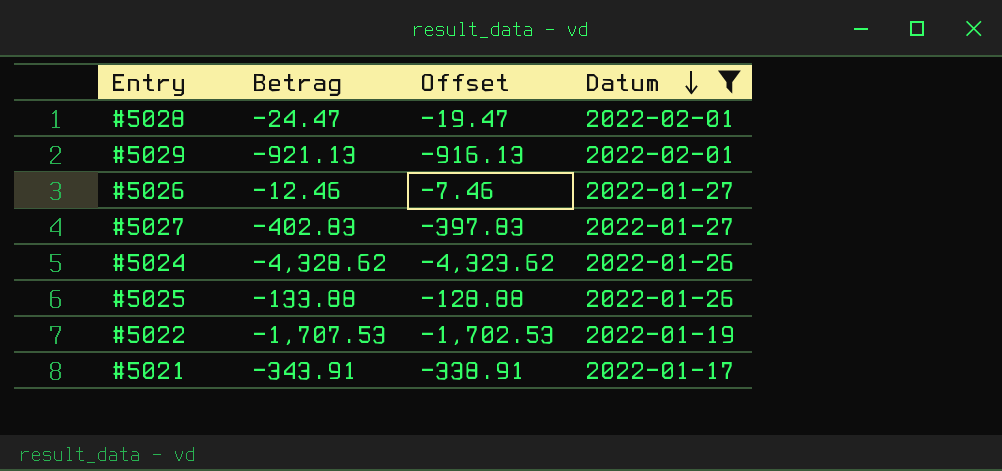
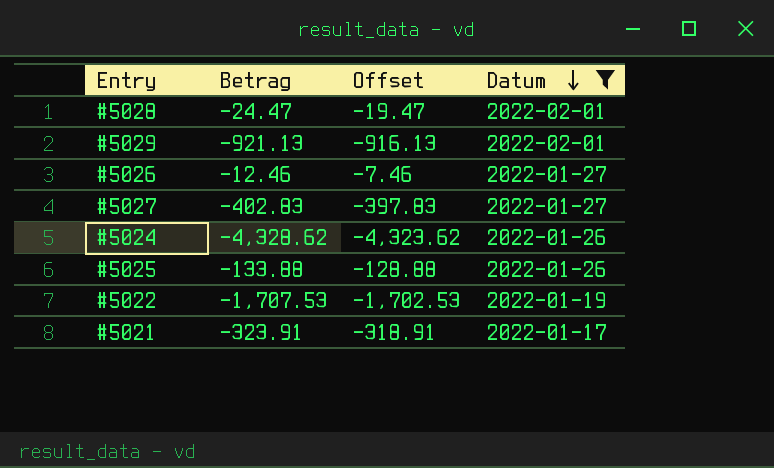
#5021 | Betrag: -343.91 -> -323.91
#5021 | Offset: -338.91 -> -318.91

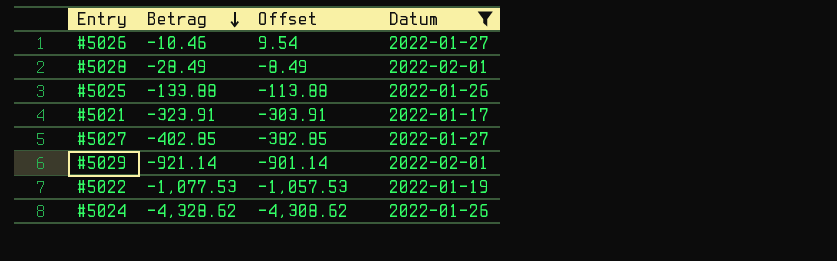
row order: Datum descending -> Betrag descending
column Offset | formula: [Betrag] + 5 -> [Betrag] + 20
#5026 | Betrag: -12.46 -> -10.46
#5028 | Betrag: -24.47 -> -28.49
#5027 | Betrag: -402.83 -> -402.85
#5029 | Betrag: -921.13 -> -921.14
#5022 | Betrag: -1,707.53 -> -1,077.53

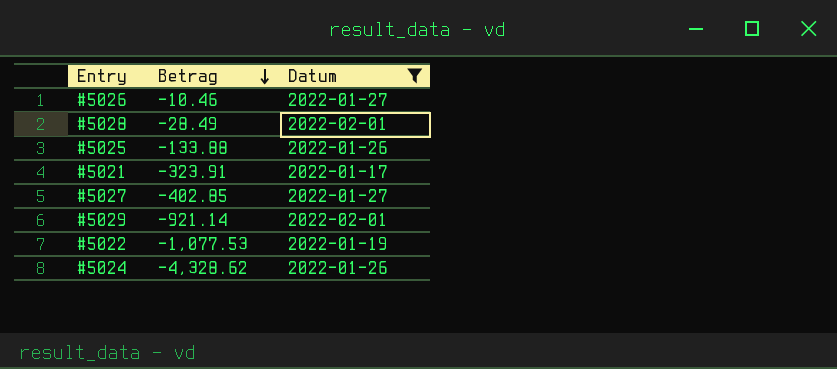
column Offset | formula: [Betrag] + 20 -> none

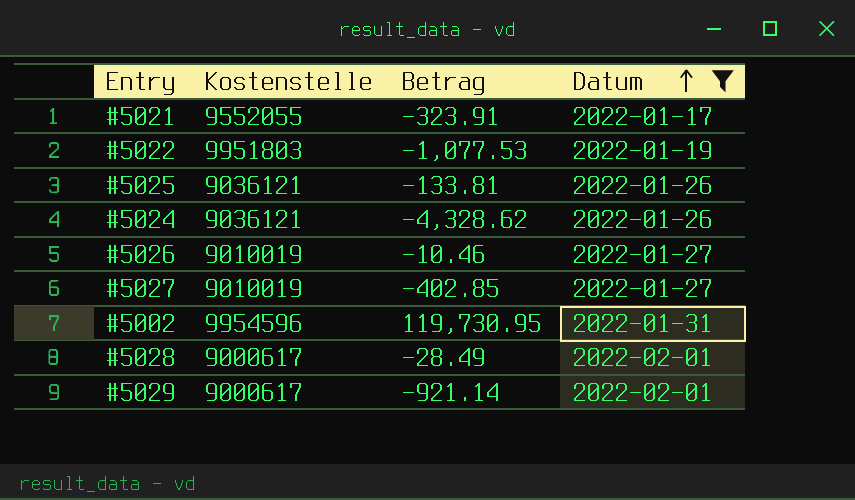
row order: Betrag descending -> Datum ascending
column Kostenstelle | position: none -> 2
#5025 | Betrag: -133.88 -> -133.81
row #5002: none -> 9954596 | 119,730.95 | 2022-01-31

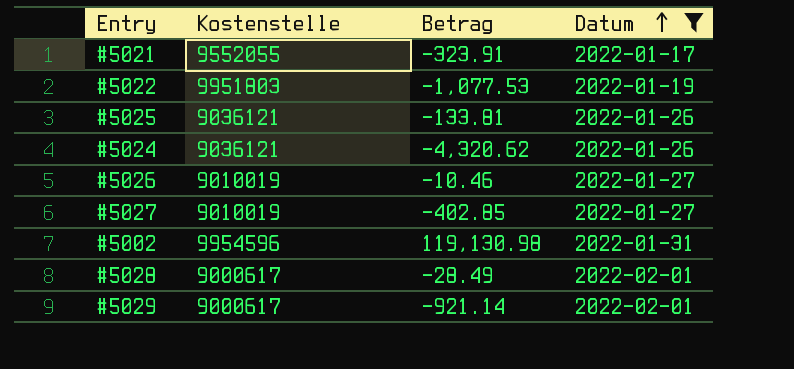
#5024 | Betrag: -4,328.62 -> -4,320.62
#5002 | Betrag: 119,730.95 -> 119,130.98

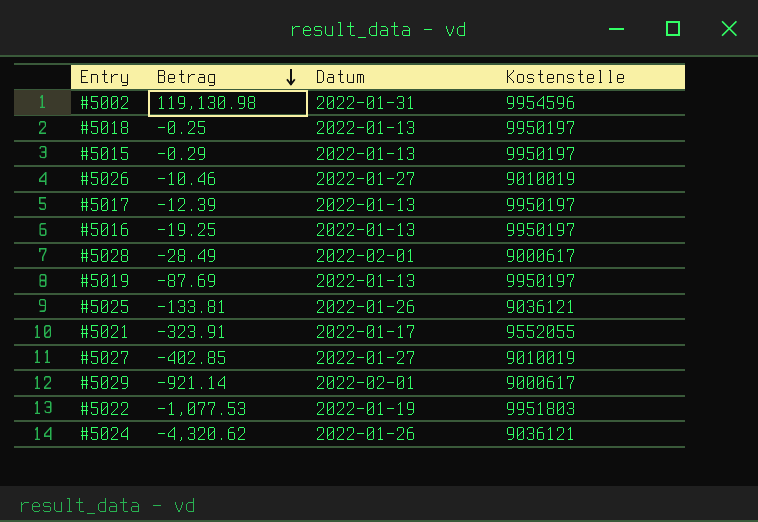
filter: Datum != 2022-01-13 -> none
row order: Datum ascending -> Betrag descending
column Kostenstelle | position: 2 -> 4

